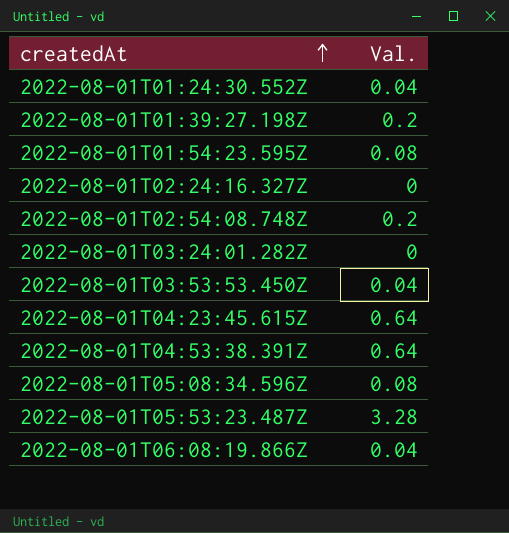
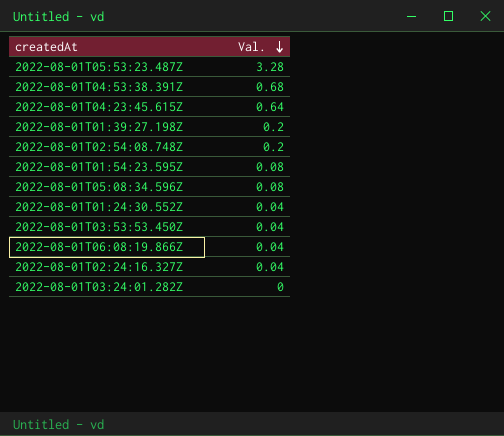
row order: createdAt ascending -> Val. descending
2022-08-01T04:53:38.391Z | Val.: 0.64 -> 0.68
2022-08-01T02:24:16.327Z | Val.: 0 -> 0.04

